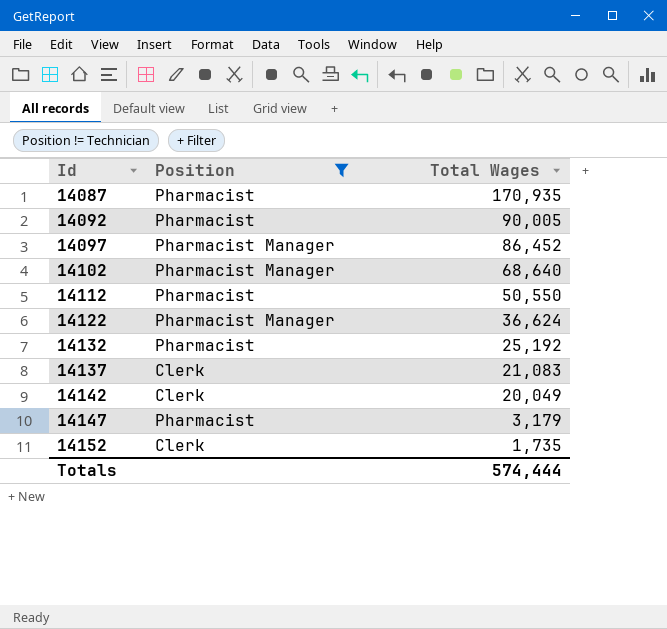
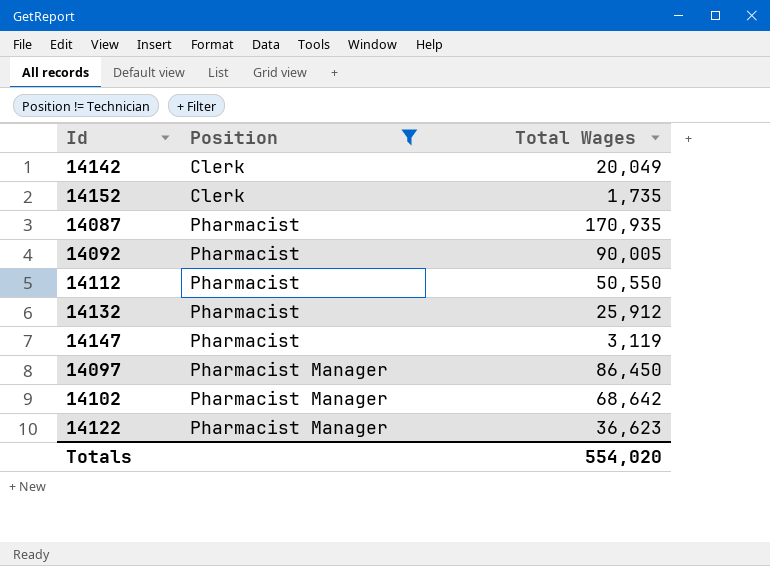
row order: Id ascending -> Position ascending
row 14137: Clerk | 21,083 -> none
14132 | Total Wages: 25,192 -> 25,912
14147 | Total Wages: 3,179 -> 3,119
14097 | Total Wages: 86,452 -> 86,450
14102 | Total Wages: 68,640 -> 68,642
14122 | Total Wages: 36,624 -> 36,623
Totals | Total Wages: 574,444 -> 554,020

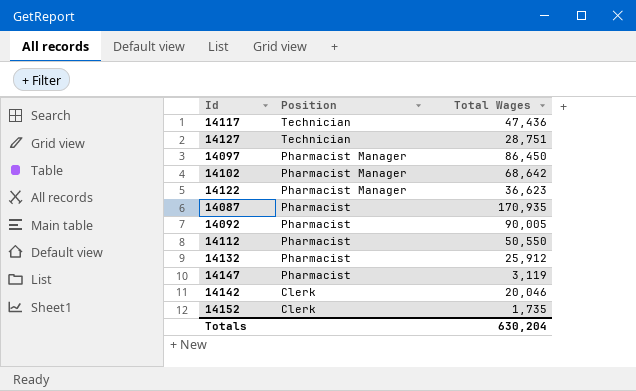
filter: Position != Technician -> none
row order: Position ascending -> Position descending
14142 | Total Wages: 20,049 -> 20,046
Totals | Total Wages: 554,020 -> 630,204

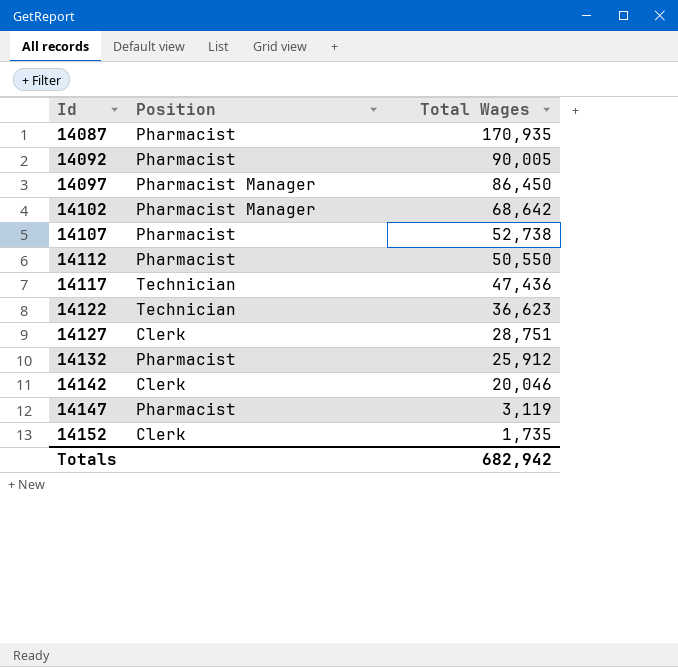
row order: Position descending -> Id ascending
row 14107: none -> Pharmacist | 52,738
14122 | Position: Pharmacist Manager -> Technician
14127 | Position: Technician -> Clerk
Totals | Total Wages: 630,204 -> 682,942

